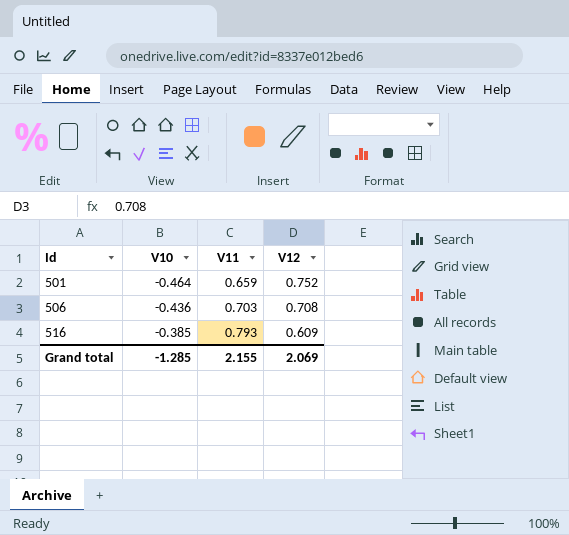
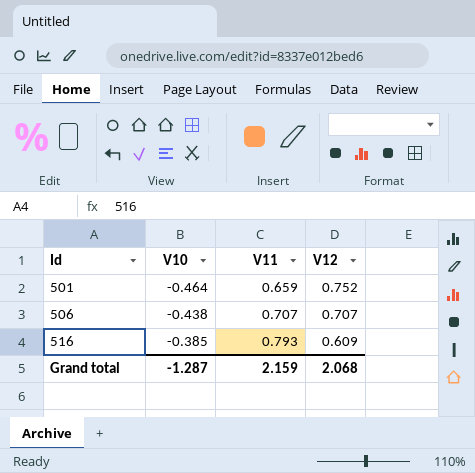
506 | V10: -0.436 -> -0.438
506 | V11: 0.703 -> 0.707
506 | V12: 0.708 -> 0.707
Grand total | V10: -1.285 -> -1.287
Grand total | V11: 2.155 -> 2.159
Grand total | V12: 2.069 -> 2.068

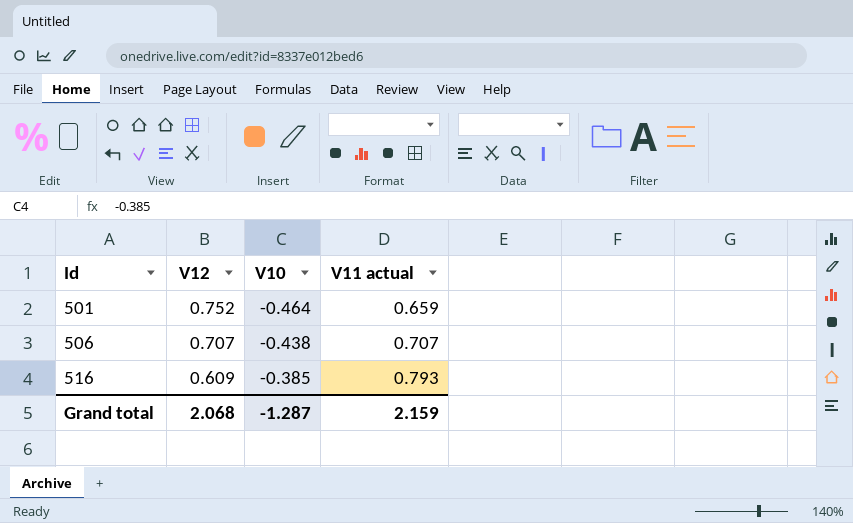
column V12 | position: 4 -> 2
column name: V11 -> V11 actual

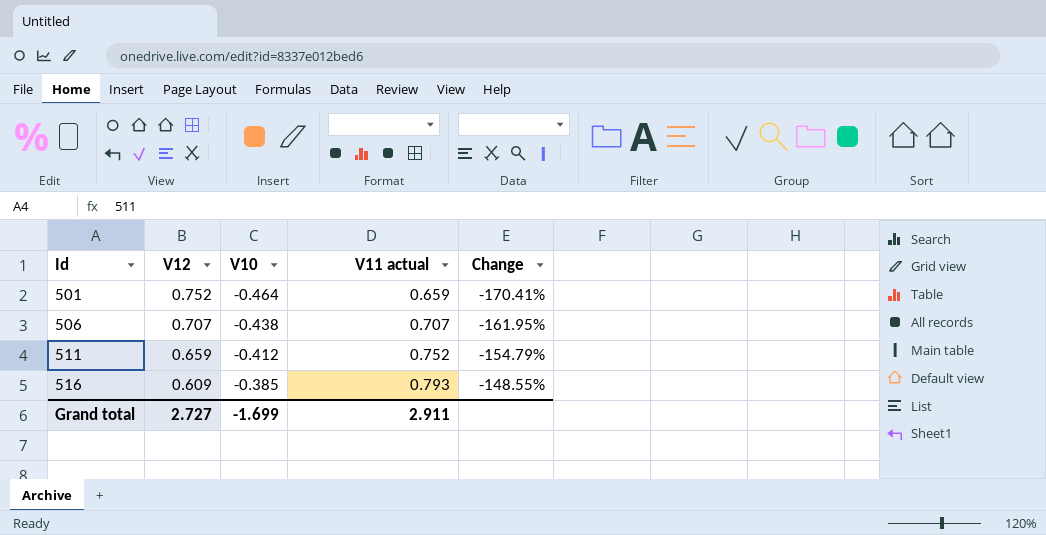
column Change | formula: none -> ([V10] - [V11 actual]) / [V11 actual]
row 511: none -> 0.659 | -0.412 | 0.752 | -154.79%
Grand total | V12: 2.068 -> 2.727
Grand total | V10: -1.287 -> -1.699
Grand total | V11 actual: 2.159 -> 2.911

